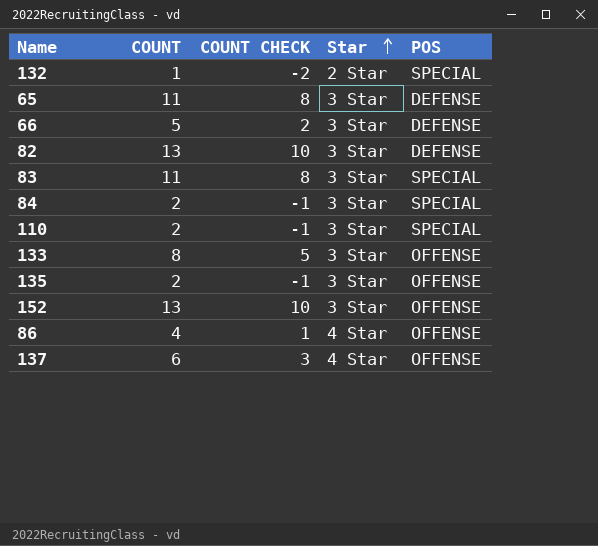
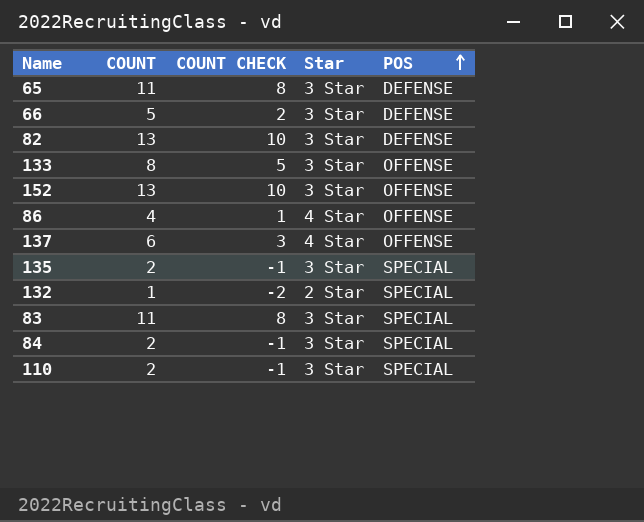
row order: Star ascending -> POS ascending
135 | POS: OFFENSE -> SPECIAL

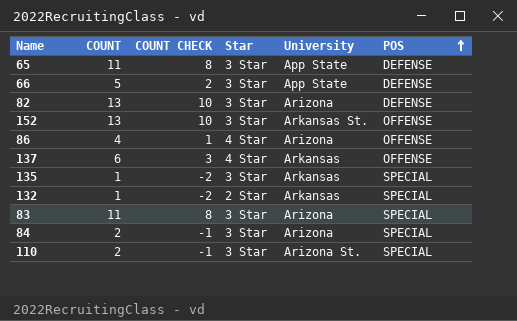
column University | position: none -> 5
row 133: 8 | 5 | 3 Star | OFFENSE -> none
135 | COUNT: 2 -> 1
135 | COUNT CHECK: -1 -> -2

